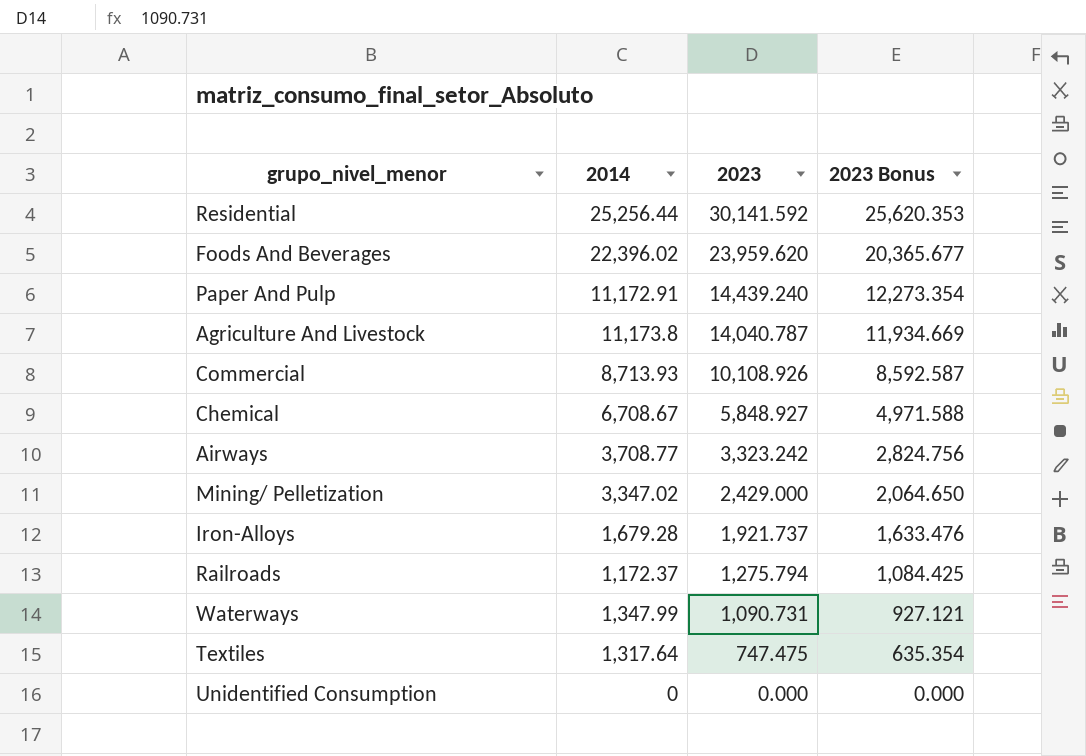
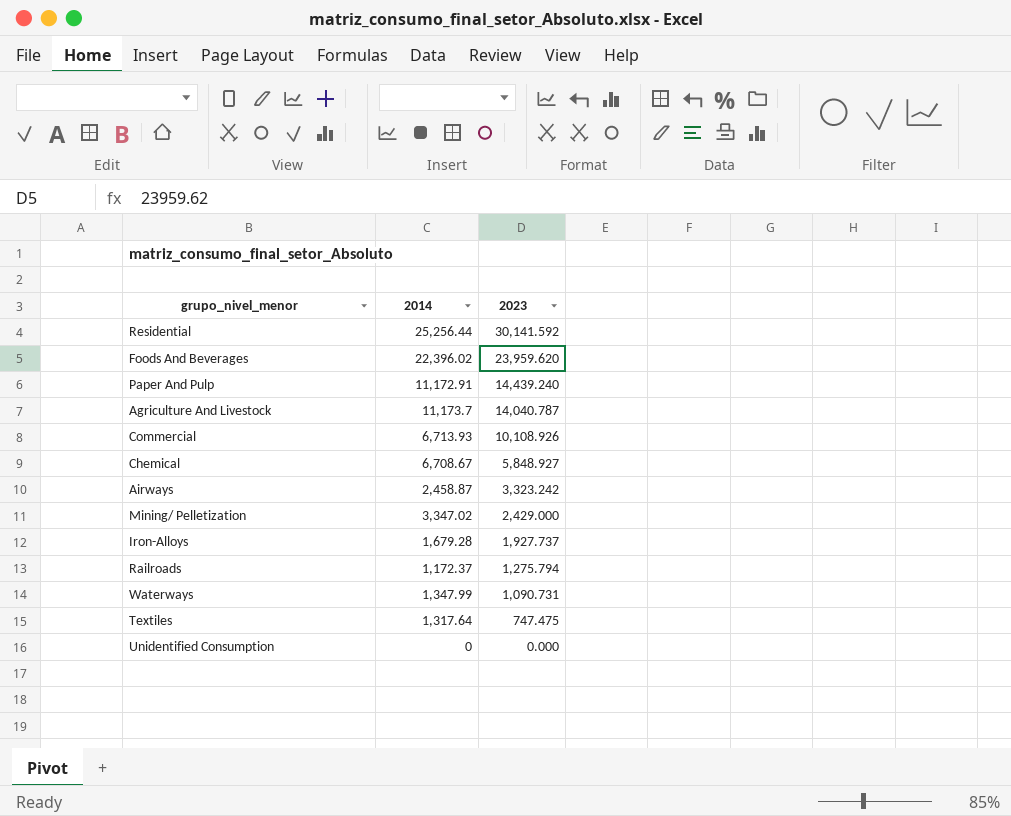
column 2023 Bonus | formula: [2023] * 0.85 -> none
Agriculture And Livestock | 2014: 11,173.8 -> 11,173.7
Commercial | 2014: 8,713.93 -> 6,713.93
Airways | 2014: 3,708.77 -> 2,458.87
Iron-Alloys | 2023: 1,921.737 -> 1,927.737

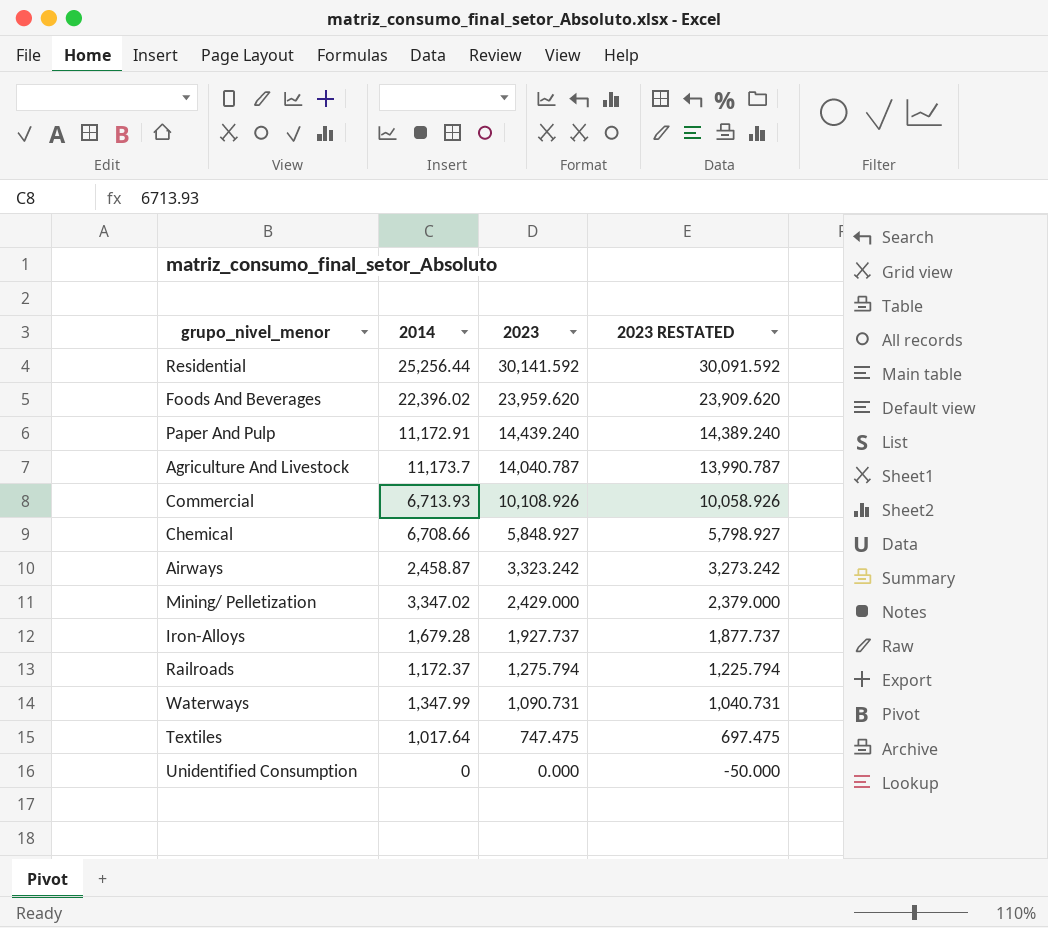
column 2023 RESTATED | formula: none -> [2023] - 50
Chemical | 2014: 6,708.67 -> 6,708.66
Textiles | 2014: 1,317.64 -> 1,017.64

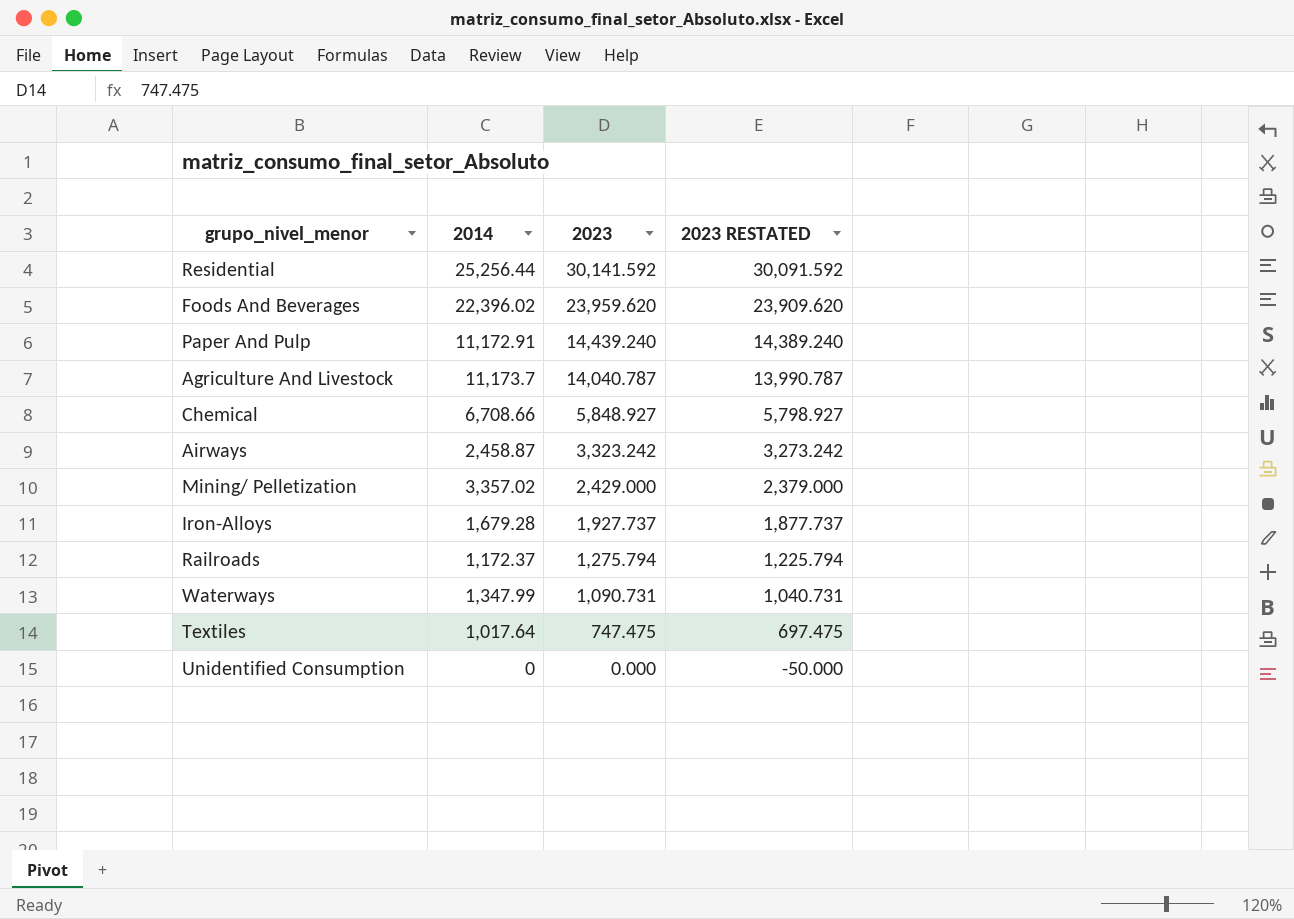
row Commercial: 6,713.93 | 10,108.926 | 10,058.926 -> none
Mining/ Pelletization | 2014: 3,347.02 -> 3,357.02

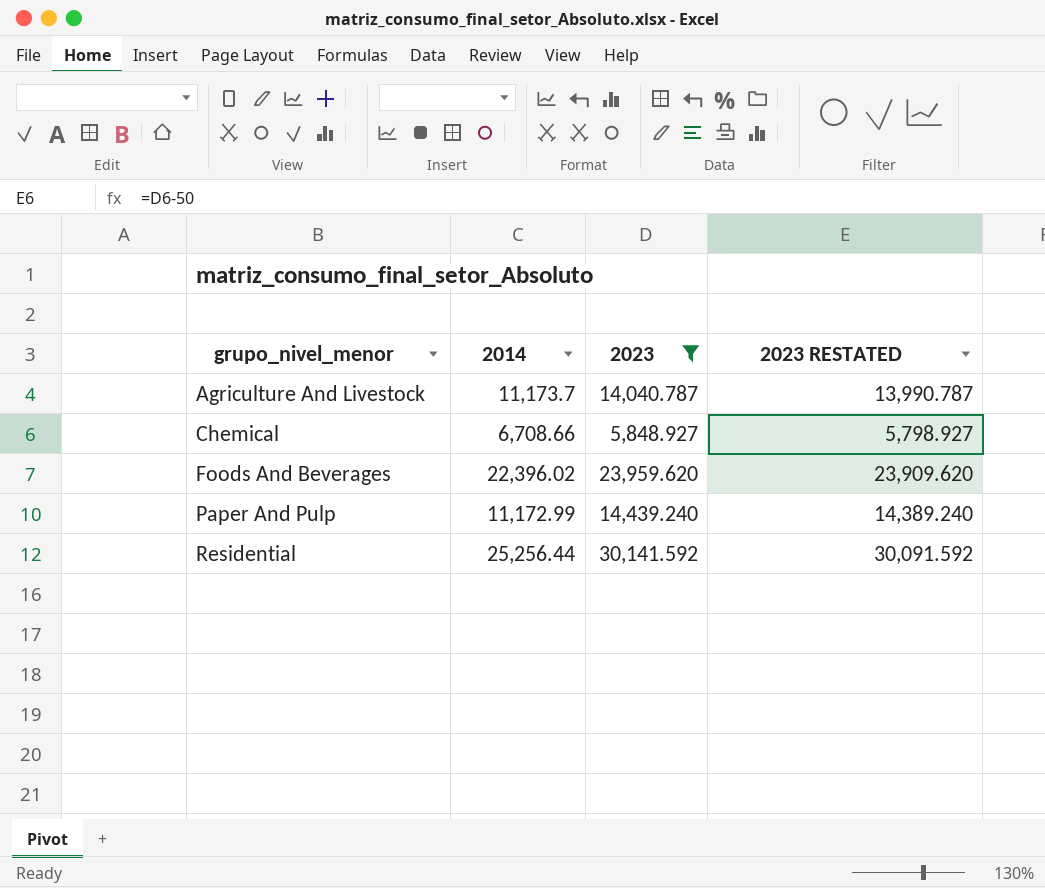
filter: none -> 2023 >= 5,848.927
row order: 2023 descending -> grupo_nivel_menor ascending
Paper And Pulp | 2014: 11,172.91 -> 11,172.99

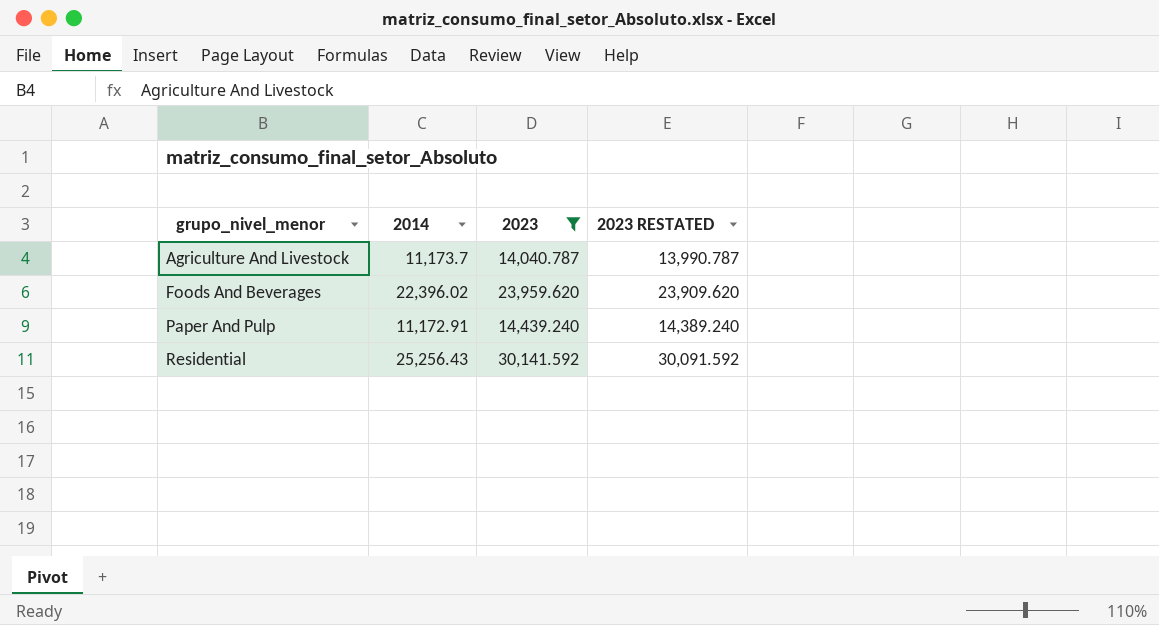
row Chemical: 6,708.66 | 5,848.927 | 5,798.927 -> none
Paper And Pulp | 2014: 11,172.99 -> 11,172.91
Residential | 2014: 25,256.44 -> 25,256.43

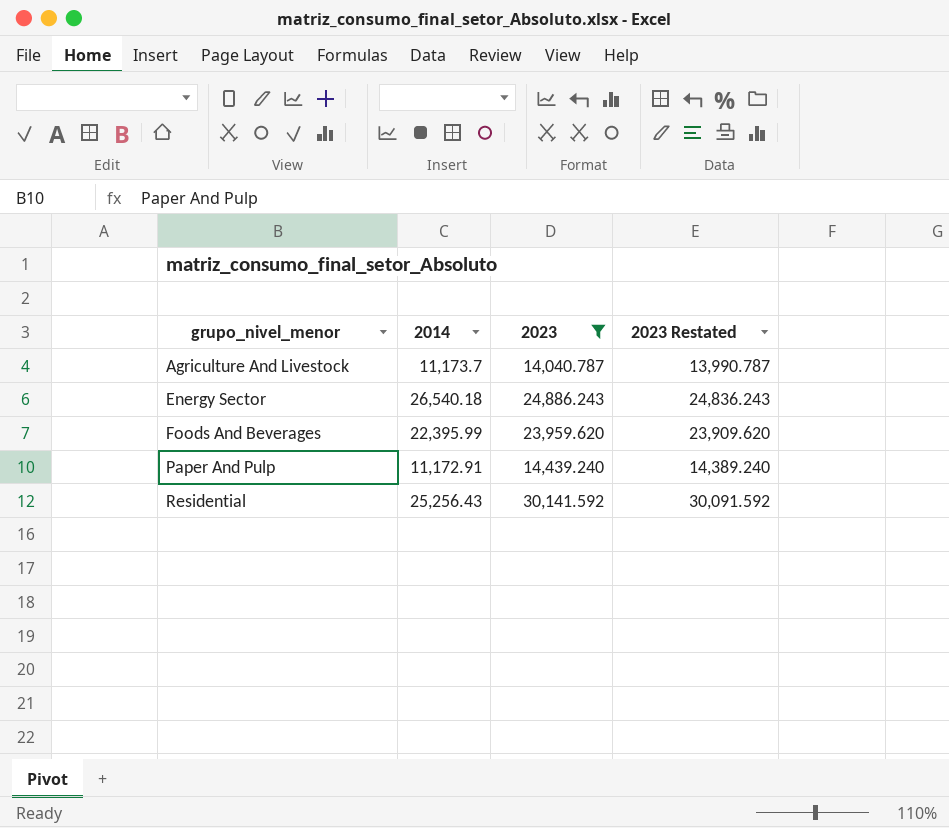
column name: 2023 RESTATED -> 2023 Restated
row Energy Sector: none -> 26,540.18 | 24,886.243 | 24,836.243
Foods And Beverages | 2014: 22,396.02 -> 22,395.99

